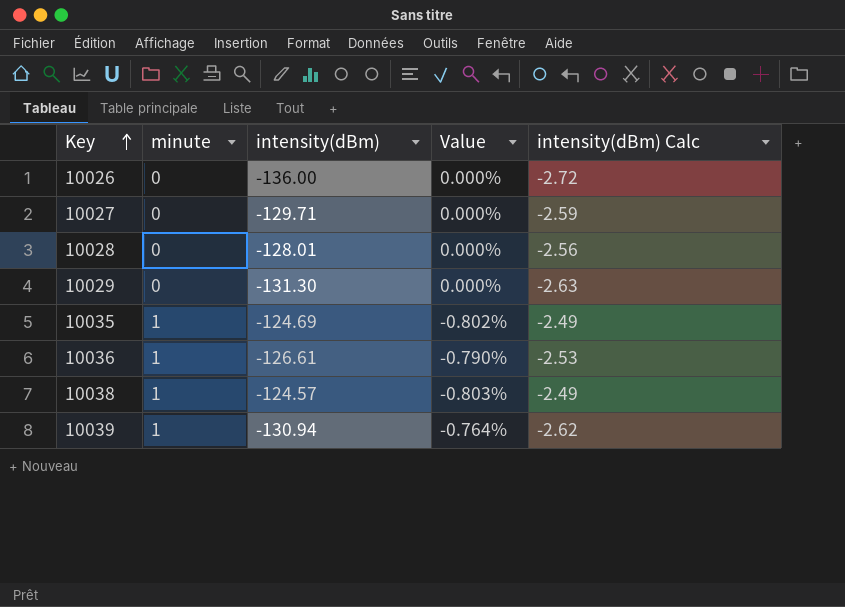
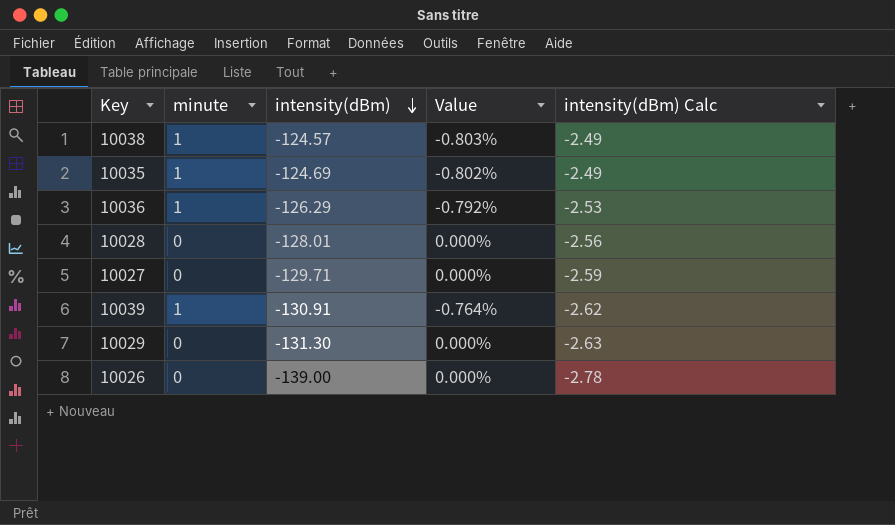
row order: Key ascending -> intensity(dBm) descending
10036 | intensity(dBm): -126.61 -> -126.29
10036 | Value: -0.790% -> -0.792%
10039 | intensity(dBm): -130.94 -> -130.91
10026 | intensity(dBm): -136.00 -> -139.00
10026 | intensity(dBm) Calc: -2.72 -> -2.78

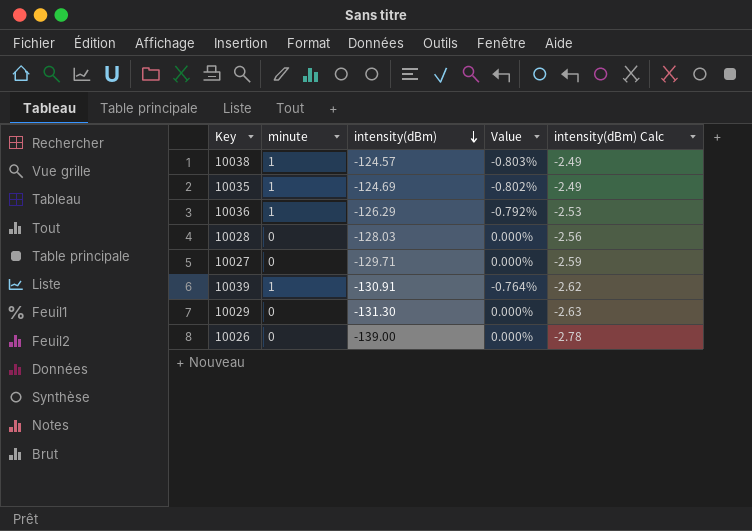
10028 | intensity(dBm): -128.01 -> -128.03

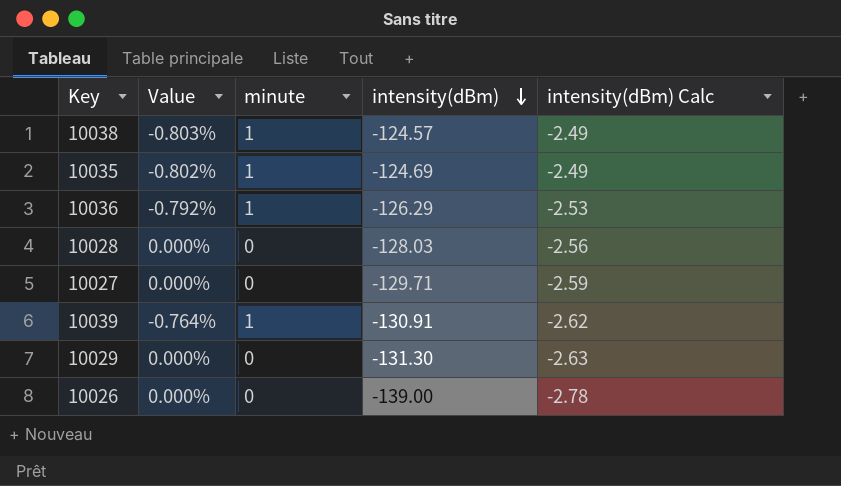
column Value | position: 4 -> 2

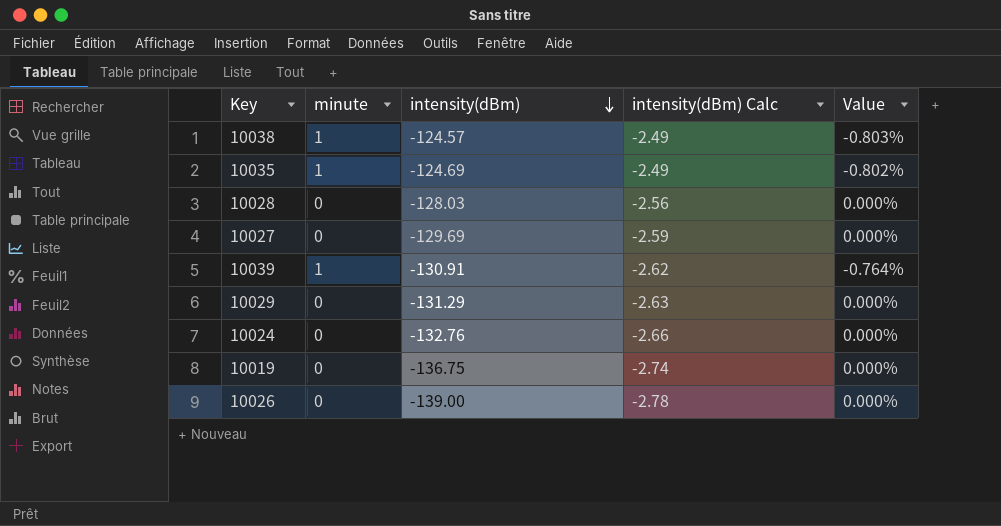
column Value | position: 2 -> 5
row 10036: -0.792% | 1 | -126.29 | -2.53 -> none
10027 | intensity(dBm): -129.71 -> -129.69
10029 | intensity(dBm): -131.30 -> -131.29
row 10024: none -> 0 | -132.76 | -2.66 | 0.000%
row 10019: none -> 0 | -136.75 | -2.74 | 0.000%

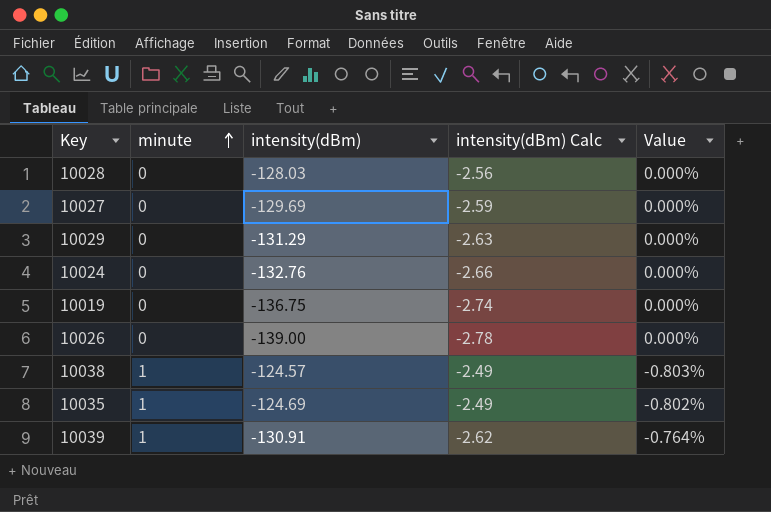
row order: intensity(dBm) descending -> minute ascending

